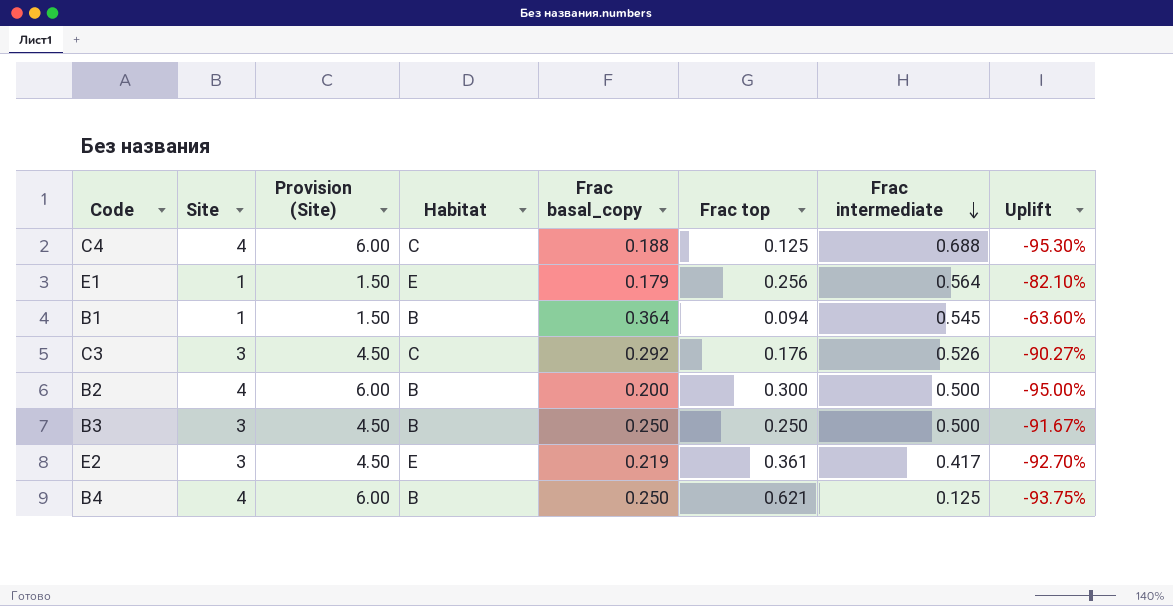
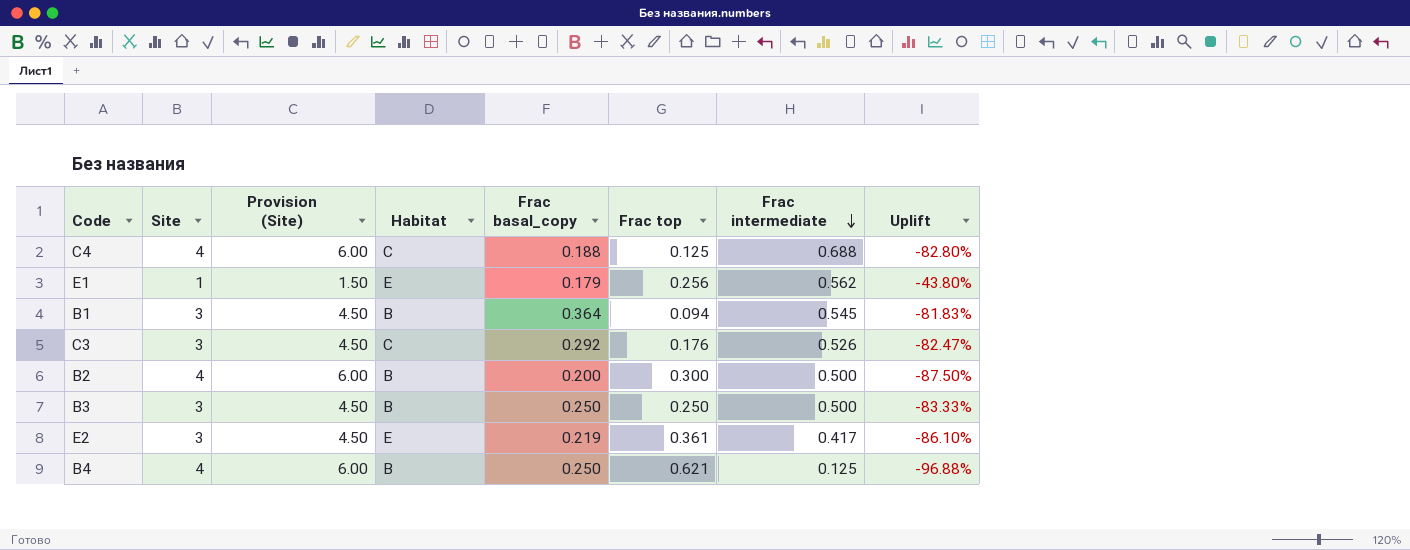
column Uplift | formula: ([Frac basal_copy] - [Site]) / [Site] -> ([Frac intermediate] - [Site]) / [Site]
E1 | Frac intermediate: 0.564 -> 0.562
B1 | Site: 1 -> 3
B1 | Provision (Site): 1.50 -> 4.50

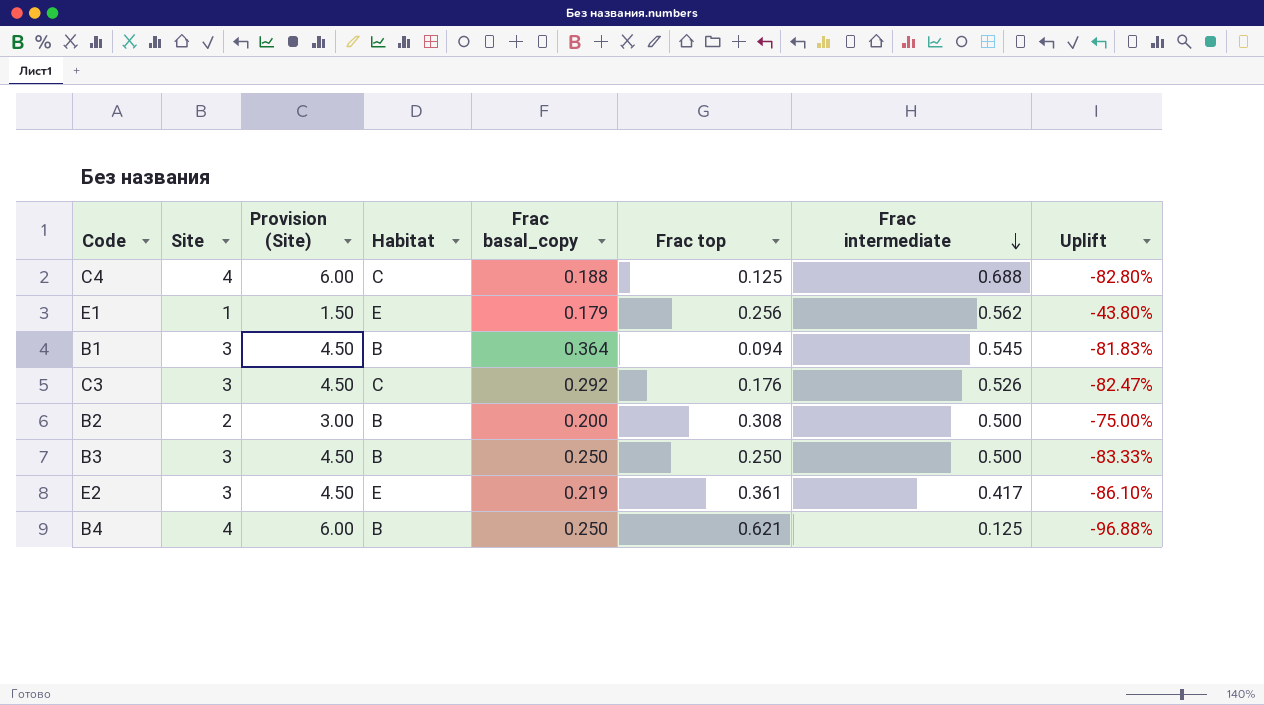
B2 | Site: 4 -> 2
B2 | Provision (Site): 6.00 -> 3.00
B2 | Frac top: 0.300 -> 0.308
B2 | Uplift: -87.50% -> -75.00%

